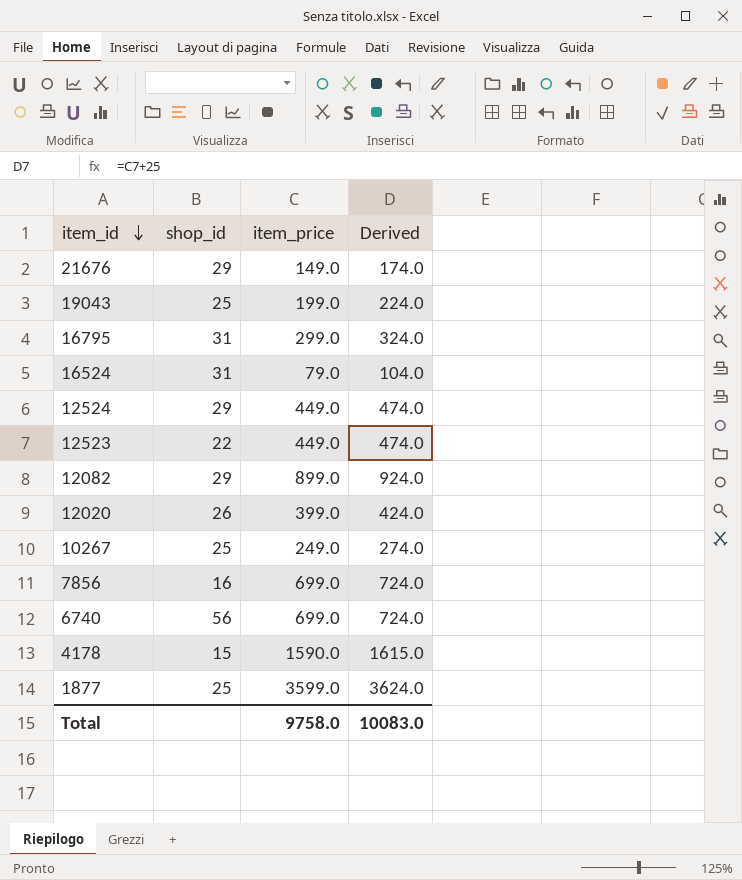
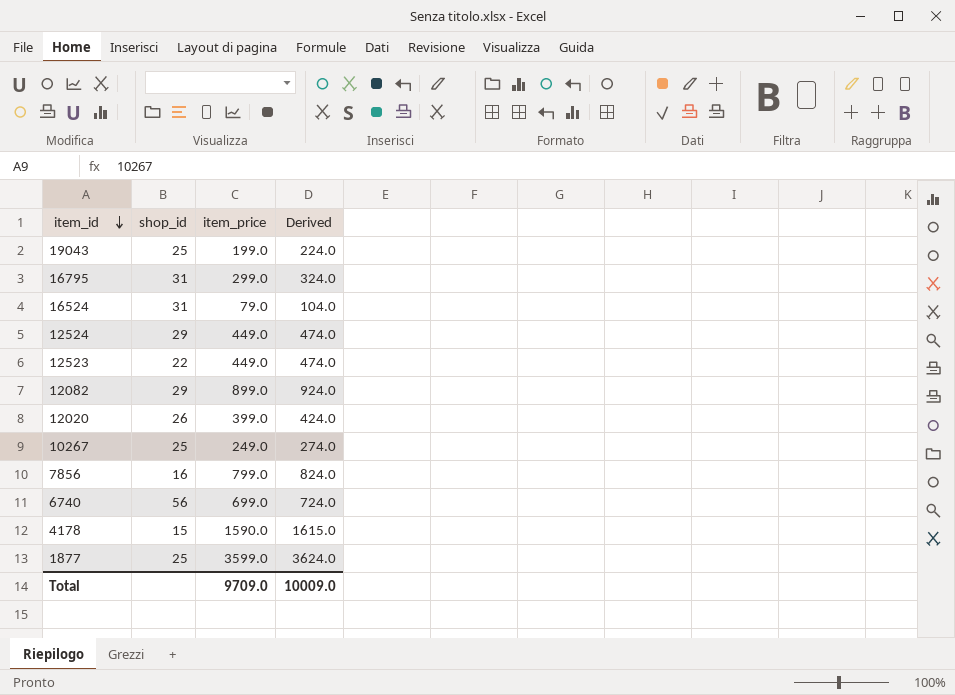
row 21676: 29 | 149.0 | 174.0 -> none
7856 | item_price: 699.0 -> 799.0
7856 | Derived: 724.0 -> 824.0
Total | item_price: 9758.0 -> 9709.0
Total | Derived: 10083.0 -> 10009.0

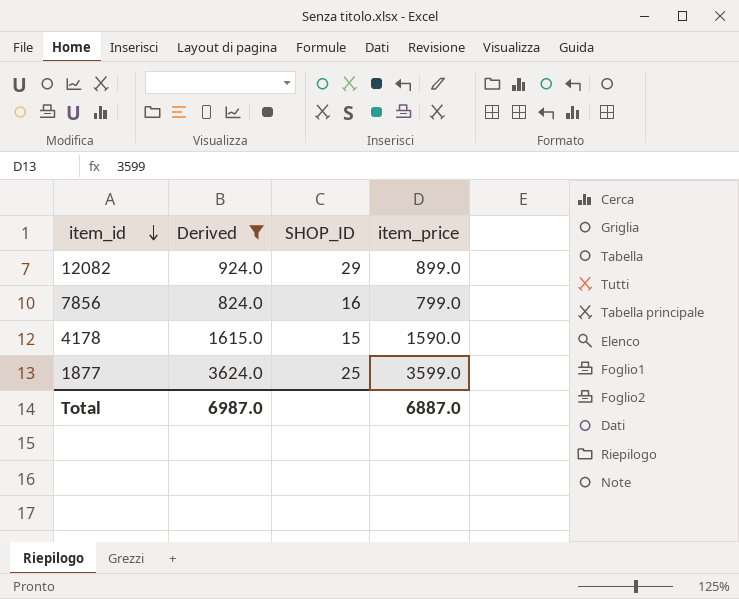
filter: none -> Derived >= 824.0
column Derived | position: 4 -> 2
column name: shop_id -> SHOP_ID
Total | Derived: 10009.0 -> 6987.0
Total | item_price: 9709.0 -> 6887.0

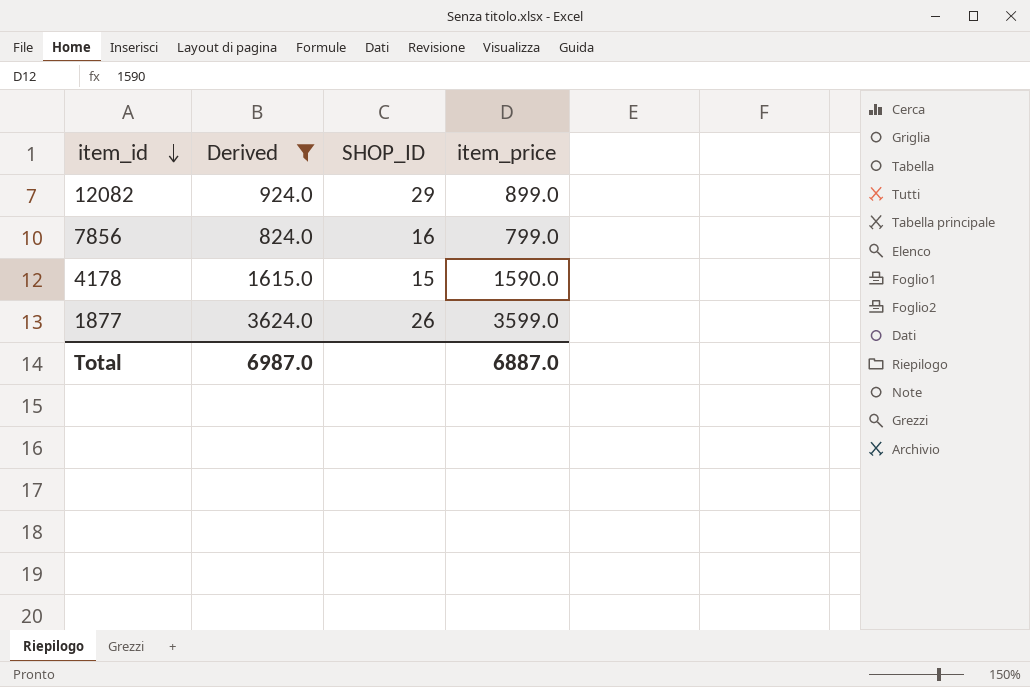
1877 | SHOP_ID: 25 -> 26

